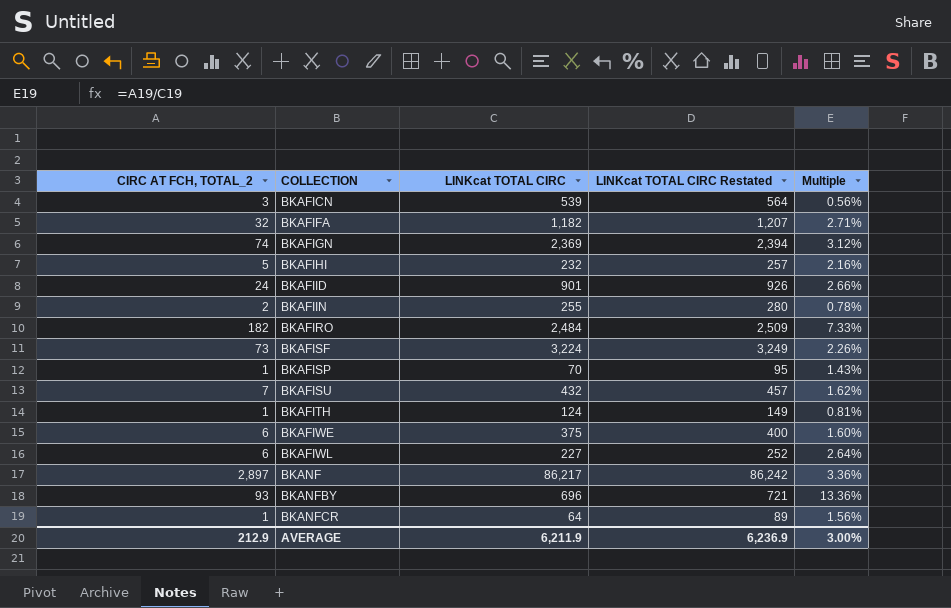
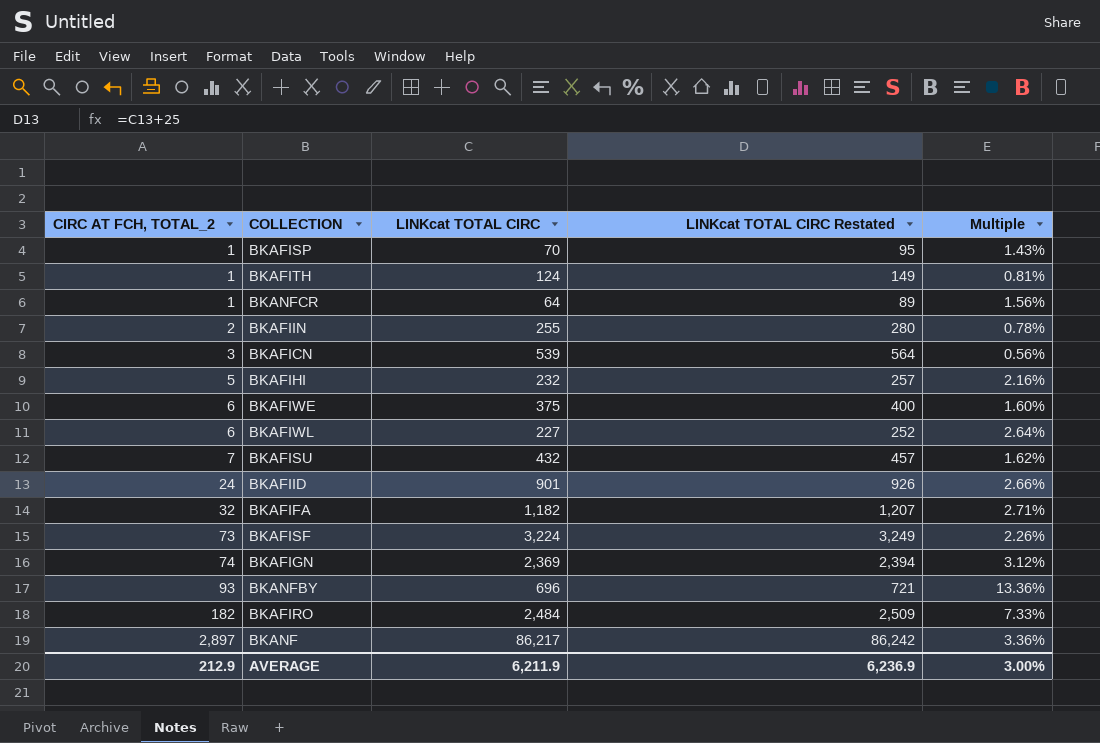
row order: COLLECTION ascending -> CIRC AT FCH, TOTAL_2 ascending

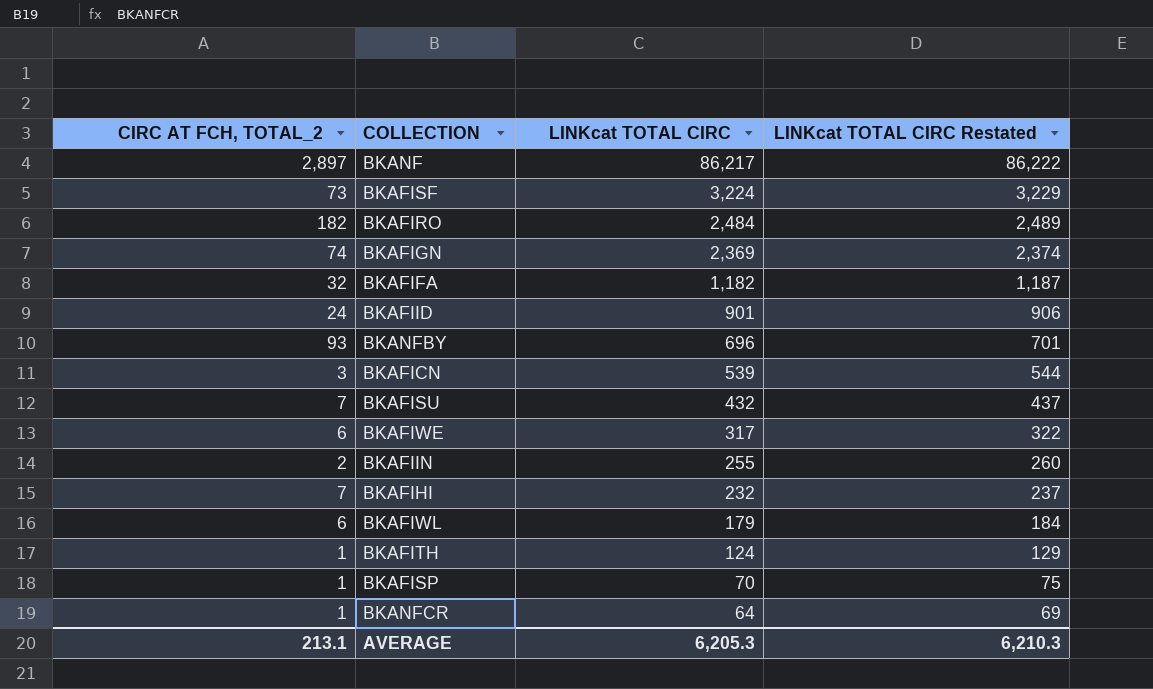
row order: CIRC AT FCH, TOTAL_2 ascending -> LINKcat TOTAL CIRC descending
column Multiple | formula: [CIRC AT FCH, TOTAL_2] / [LINKcat TOTAL CIRC] -> none
column LINKcat TOTAL CIRC Restated | formula: [LINKcat TOTAL CIRC] + 25 -> [LINKcat TOTAL CIRC] + 5
BKAFIWE | LINKcat TOTAL CIRC: 375 -> 317
BKAFIHI | CIRC AT FCH, TOTAL_2: 5 -> 7
BKAFIWL | LINKcat TOTAL CIRC: 227 -> 179
AVERAGE | CIRC AT FCH, TOTAL_2: 212.9 -> 213.1
AVERAGE | LINKcat TOTAL CIRC: 6,211.9 -> 6,205.3
AVERAGE | LINKcat TOTAL CIRC Restated: 6,236.9 -> 6,210.3

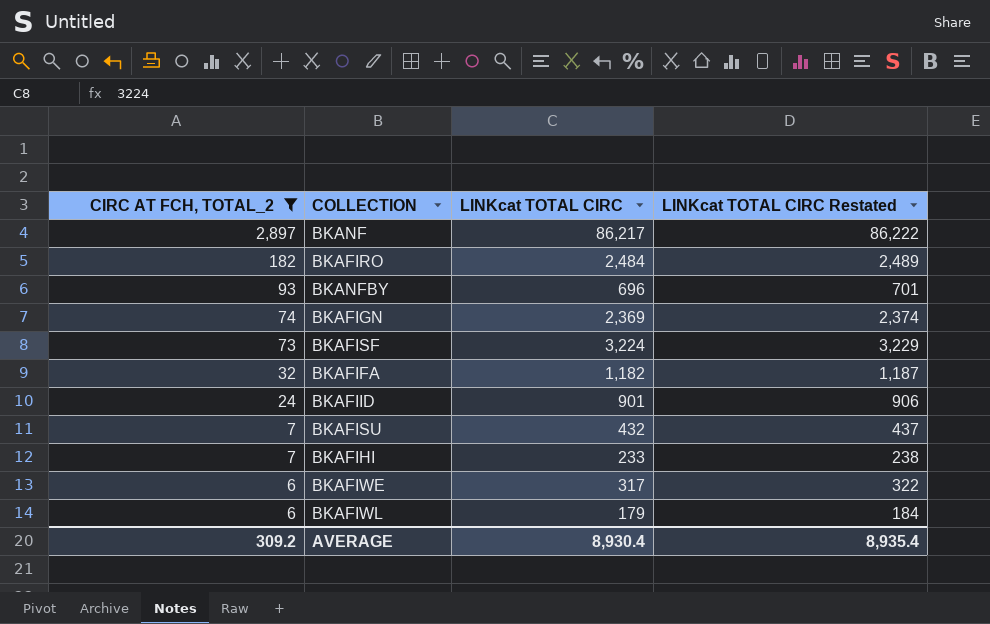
filter: none -> CIRC AT FCH, TOTAL_2 >= 6
row order: LINKcat TOTAL CIRC descending -> CIRC AT FCH, TOTAL_2 descending
BKAFIHI | LINKcat TOTAL CIRC: 232 -> 233
BKAFIHI | LINKcat TOTAL CIRC Restated: 237 -> 238
AVERAGE | CIRC AT FCH, TOTAL_2: 213.1 -> 309.2
AVERAGE | LINKcat TOTAL CIRC: 6,205.3 -> 8,930.4
AVERAGE | LINKcat TOTAL CIRC Restated: 6,210.3 -> 8,935.4

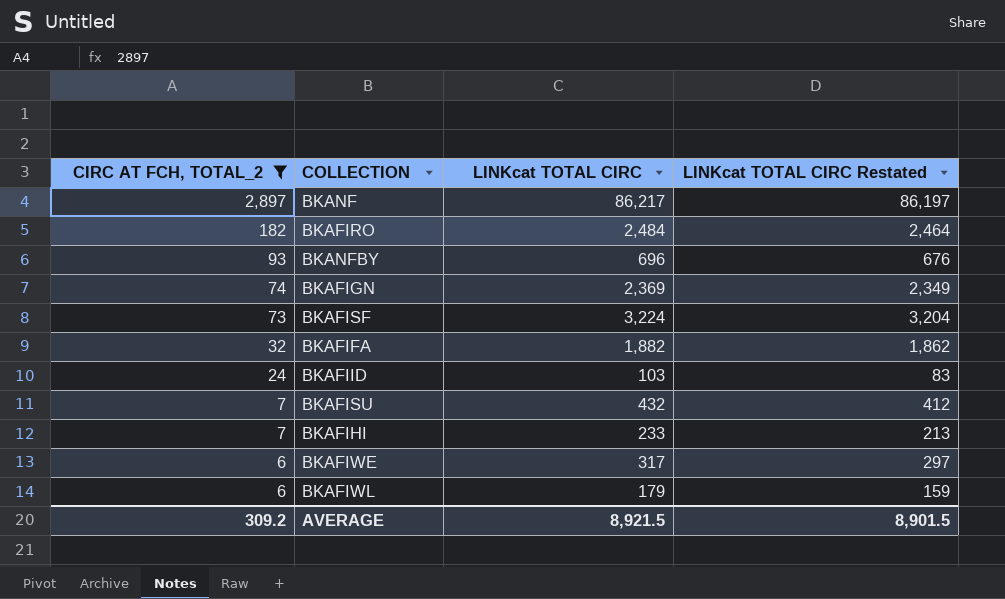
column LINKcat TOTAL CIRC Restated | formula: [LINKcat TOTAL CIRC] + 5 -> [LINKcat TOTAL CIRC] - 20
BKAFIFA | LINKcat TOTAL CIRC: 1,182 -> 1,882
BKAFIID | LINKcat TOTAL CIRC: 901 -> 103
AVERAGE | LINKcat TOTAL CIRC: 8,930.4 -> 8,921.5
AVERAGE | LINKcat TOTAL CIRC Restated: 8,935.4 -> 8,901.5

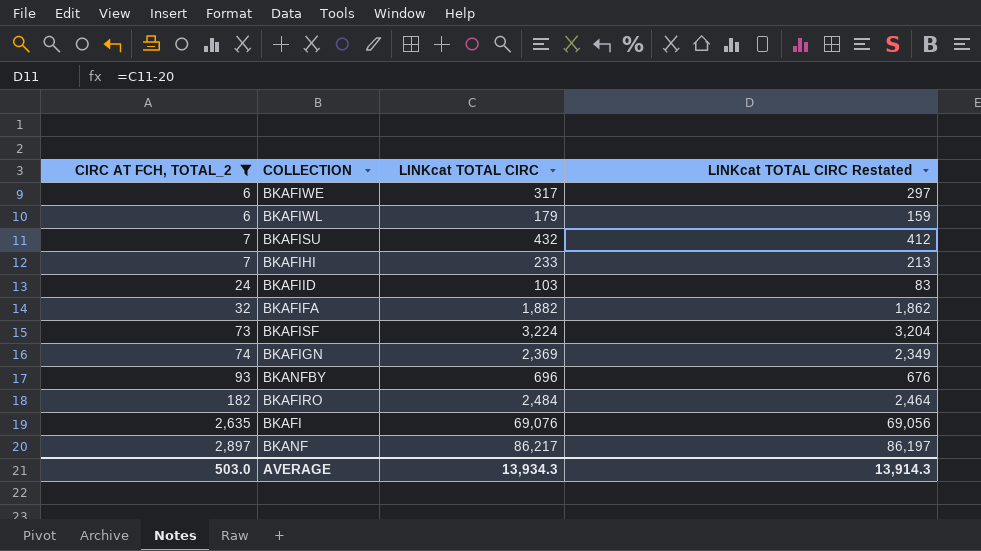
row order: CIRC AT FCH, TOTAL_2 descending -> CIRC AT FCH, TOTAL_2 ascending
row BKAFI: none -> 2,635 | 69,076 | 69,056
AVERAGE | CIRC AT FCH, TOTAL_2: 309.2 -> 503.0
AVERAGE | LINKcat TOTAL CIRC: 8,921.5 -> 13,934.3
AVERAGE | LINKcat TOTAL CIRC Restated: 8,901.5 -> 13,914.3

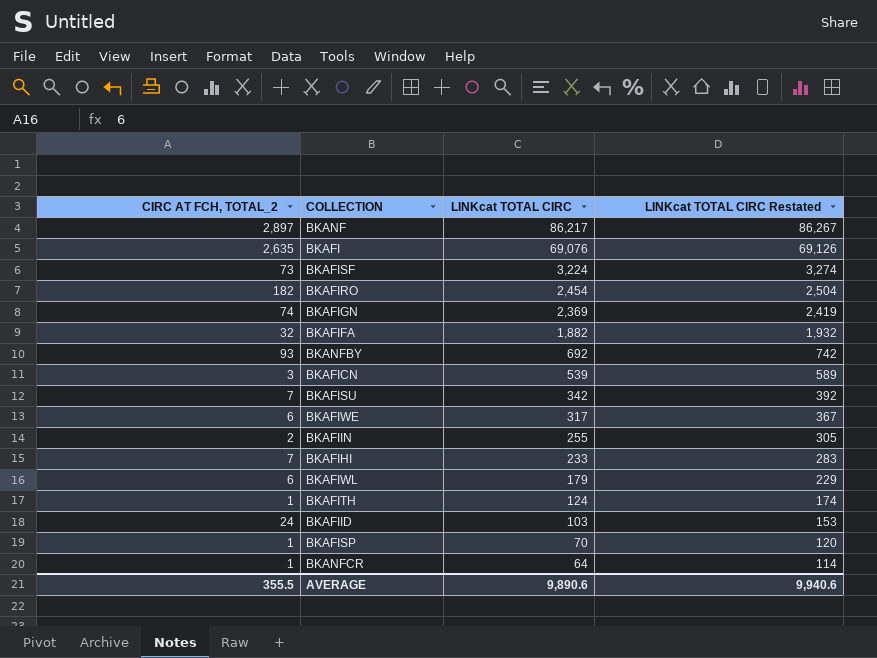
filter: CIRC AT FCH, TOTAL_2 >= 6 -> none
row order: CIRC AT FCH, TOTAL_2 ascending -> LINKcat TOTAL CIRC descending
column LINKcat TOTAL CIRC Restated | formula: [LINKcat TOTAL CIRC] - 20 -> [LINKcat TOTAL CIRC] + 50
BKAFIRO | LINKcat TOTAL CIRC: 2,484 -> 2,454
BKANFBY | LINKcat TOTAL CIRC: 696 -> 692
BKAFISU | LINKcat TOTAL CIRC: 432 -> 342
AVERAGE | CIRC AT FCH, TOTAL_2: 503.0 -> 355.5
AVERAGE | LINKcat TOTAL CIRC: 13,934.3 -> 9,890.6
AVERAGE | LINKcat TOTAL CIRC Restated: 13,914.3 -> 9,940.6

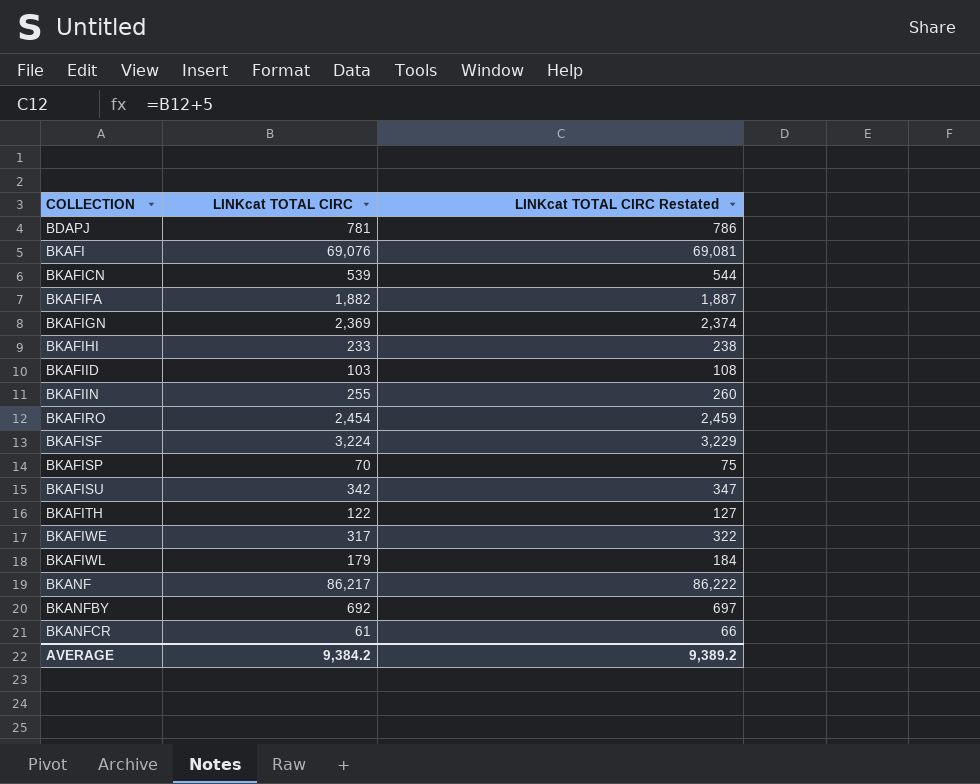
row order: LINKcat TOTAL CIRC descending -> COLLECTION ascending
column CIRC AT FCH, TOTAL_2 | position: 1 -> none
column LINKcat TOTAL CIRC Restated | formula: [LINKcat TOTAL CIRC] + 50 -> [LINKcat TOTAL CIRC] + 5
row BDAPJ: none -> 781 | 786
BKAFITH | LINKcat TOTAL CIRC: 124 -> 122
BKANFCR | LINKcat TOTAL CIRC: 64 -> 61
AVERAGE | LINKcat TOTAL CIRC: 9,890.6 -> 9,384.2
AVERAGE | LINKcat TOTAL CIRC Restated: 9,940.6 -> 9,389.2

